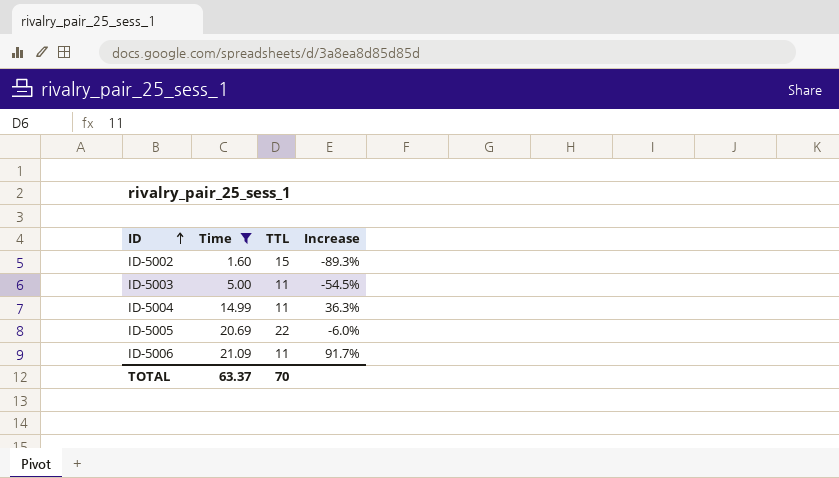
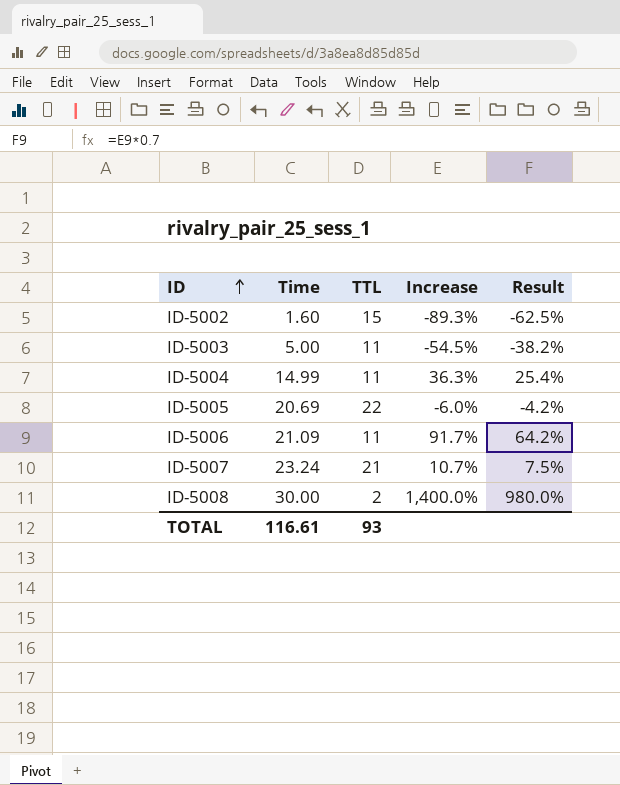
filter: Time <= 21.09 -> none
column Result | formula: none -> [Increase] * 0.7
TOTAL | Time: 63.37 -> 116.61
TOTAL | TTL: 70 -> 93

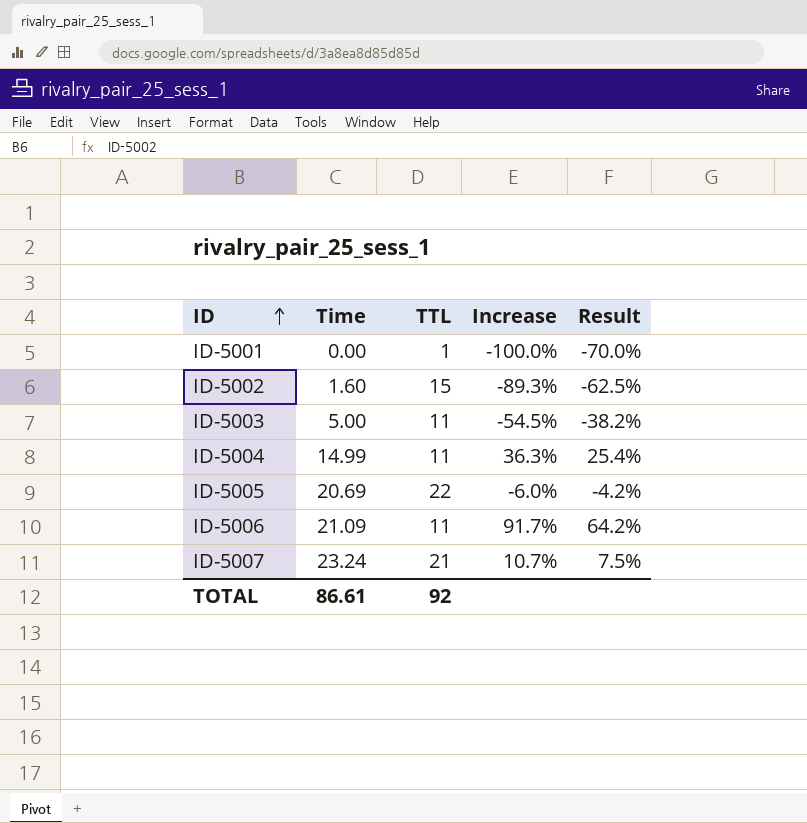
row ID-5008: 30.00 | 2 | 1,400.0% | 980.0% -> none
row ID-5001: none -> 0.00 | 1 | -100.0% | -70.0%
TOTAL | Time: 116.61 -> 86.61
TOTAL | TTL: 93 -> 92

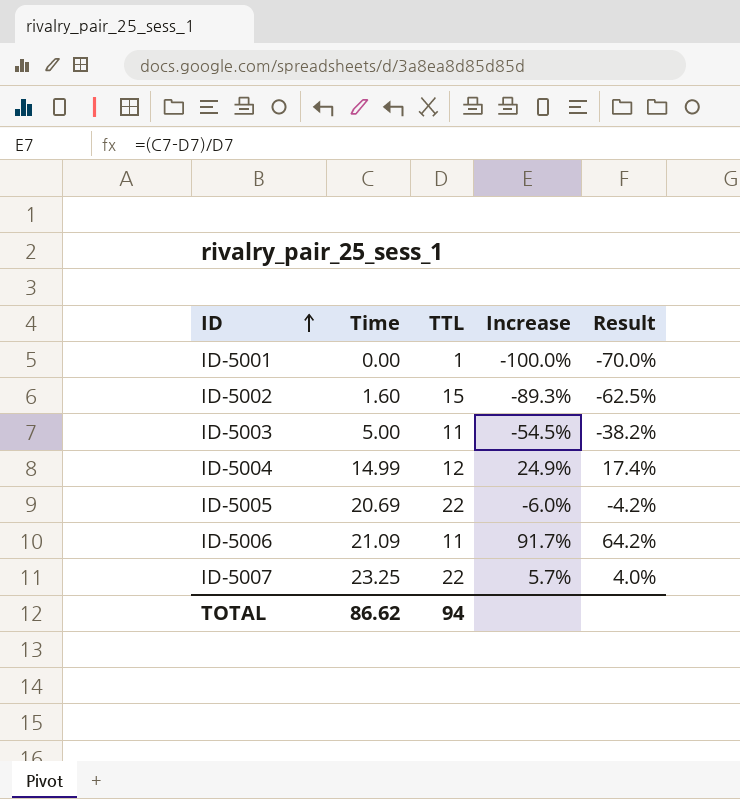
ID-5004 | TTL: 11 -> 12
ID-5004 | Increase: 36.3% -> 24.9%
ID-5004 | Result: 25.4% -> 17.4%
ID-5007 | Time: 23.24 -> 23.25
ID-5007 | TTL: 21 -> 22
ID-5007 | Increase: 10.7% -> 5.7%
ID-5007 | Result: 7.5% -> 4.0%
TOTAL | Time: 86.61 -> 86.62
TOTAL | TTL: 92 -> 94

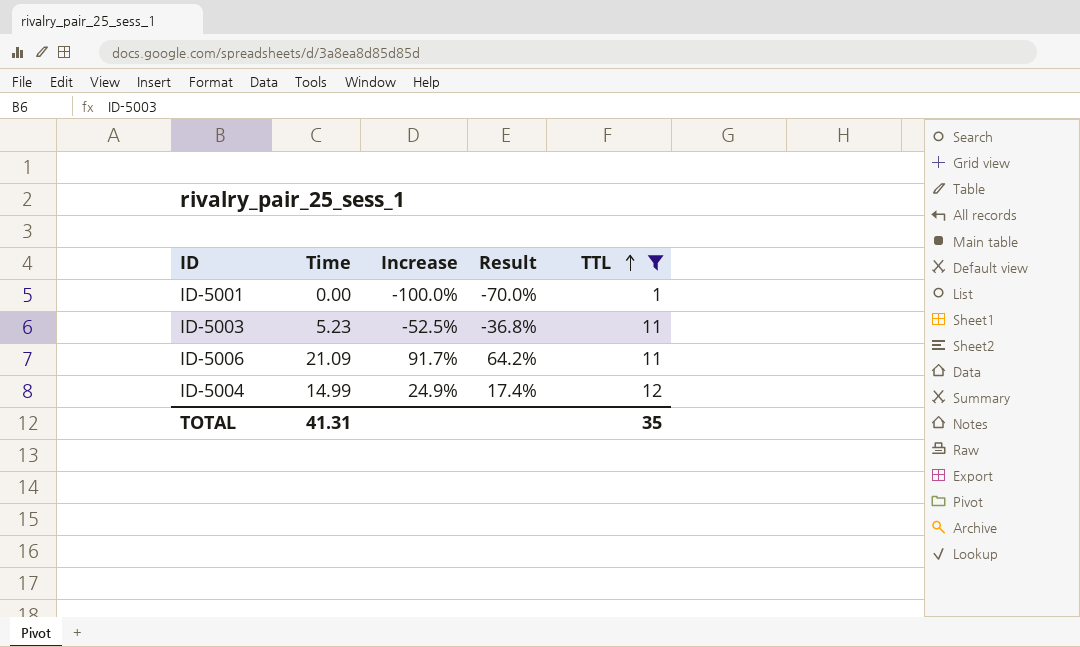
filter: none -> TTL <= 12
row order: ID ascending -> TTL ascending
column TTL | position: 3 -> 5
ID-5003 | Time: 5.00 -> 5.23
ID-5003 | Increase: -54.5% -> -52.5%
ID-5003 | Result: -38.2% -> -36.8%
TOTAL | Time: 86.62 -> 41.31
TOTAL | TTL: 94 -> 35

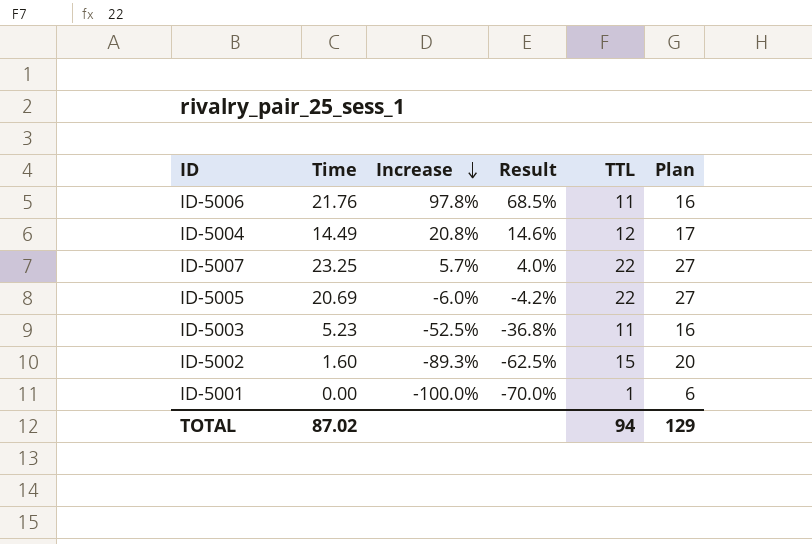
filter: TTL <= 12 -> none
row order: TTL ascending -> Increase descending
column Plan | formula: none -> [TTL] + 5
ID-5006 | Time: 21.09 -> 21.76
ID-5006 | Increase: 91.7% -> 97.8%
ID-5006 | Result: 64.2% -> 68.5%
ID-5004 | Time: 14.99 -> 14.49
ID-5004 | Increase: 24.9% -> 20.8%
ID-5004 | Result: 17.4% -> 14.6%
TOTAL | Time: 41.31 -> 87.02
TOTAL | TTL: 35 -> 94

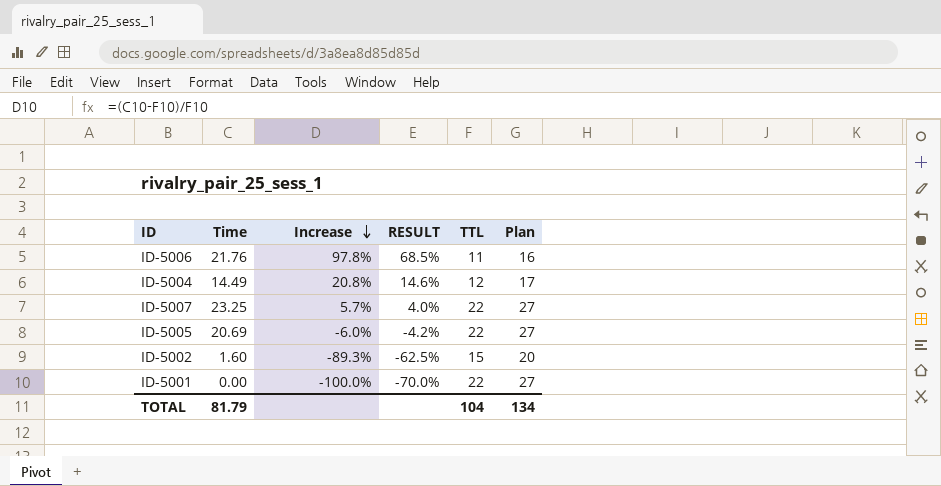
column name: Result -> RESULT
row ID-5003: 5.23 | -52.5% | -36.8% | 11 | 16 -> none
ID-5001 | TTL: 1 -> 22
ID-5001 | Plan: 6 -> 27
TOTAL | Time: 87.02 -> 81.79
TOTAL | TTL: 94 -> 104
TOTAL | Plan: 129 -> 134

